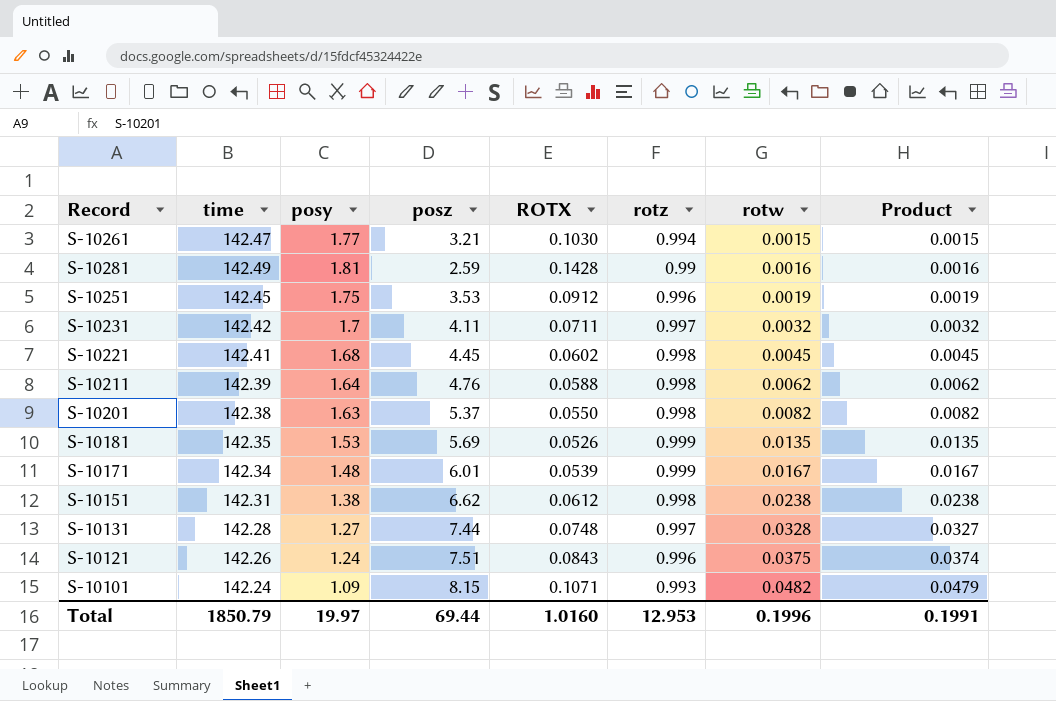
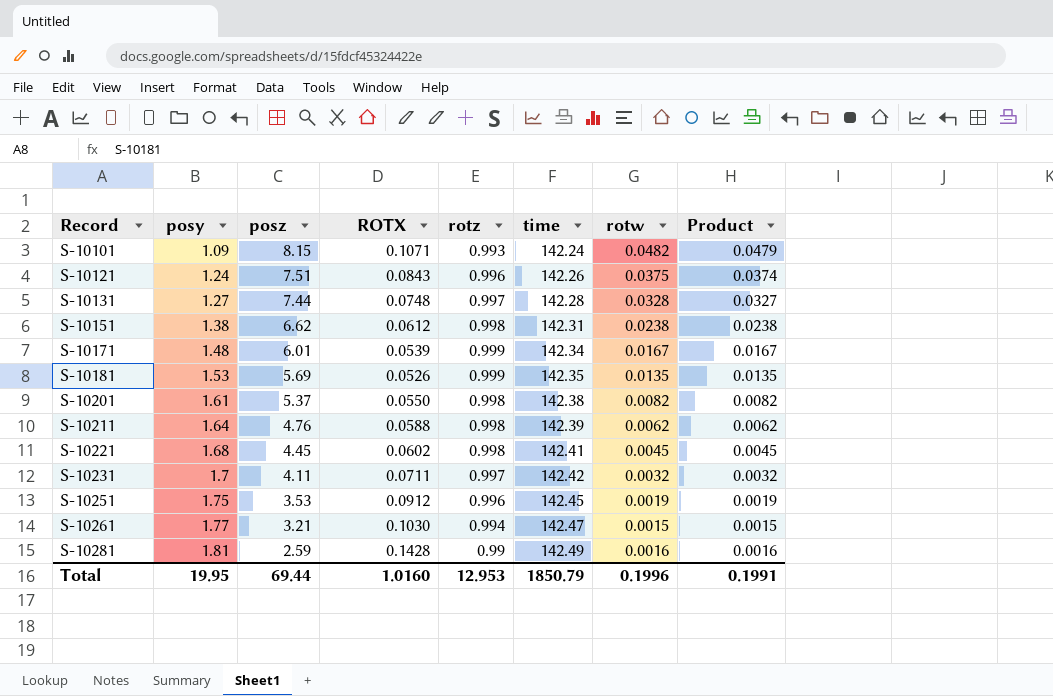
row order: rotw ascending -> Record ascending
column time | position: 2 -> 6
S-10201 | posy: 1.63 -> 1.61
Total | posy: 19.97 -> 19.95

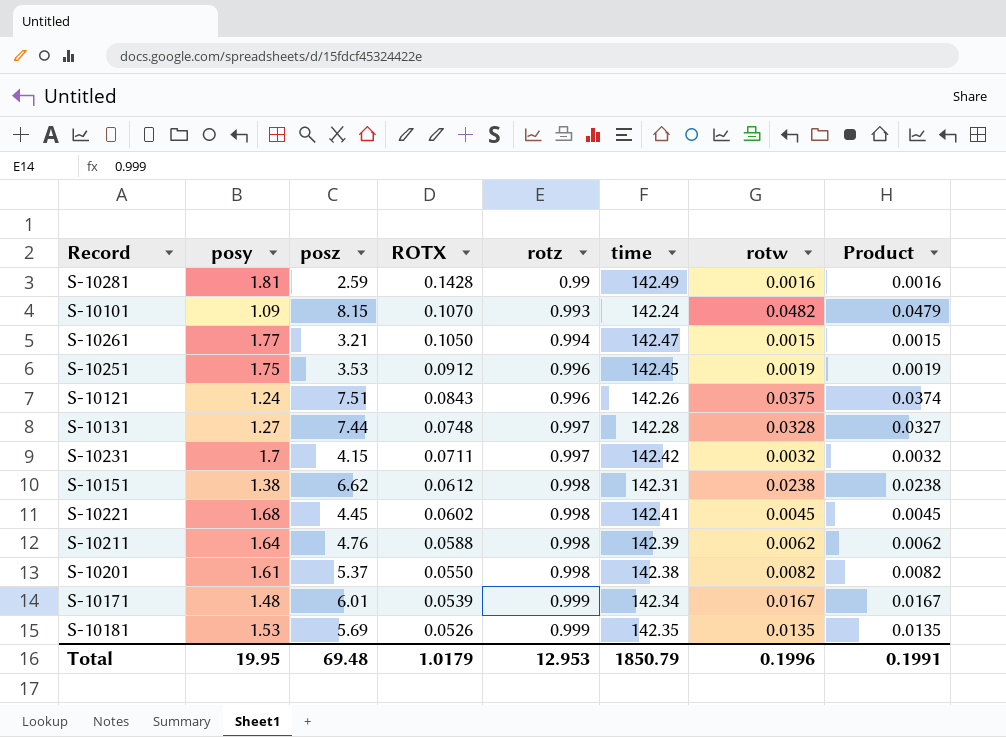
row order: Record ascending -> ROTX descending
S-10101 | ROTX: 0.1071 -> 0.1070
S-10261 | ROTX: 0.1030 -> 0.1050
S-10231 | posz: 4.11 -> 4.15
Total | posz: 69.44 -> 69.48
Total | ROTX: 1.0160 -> 1.0179

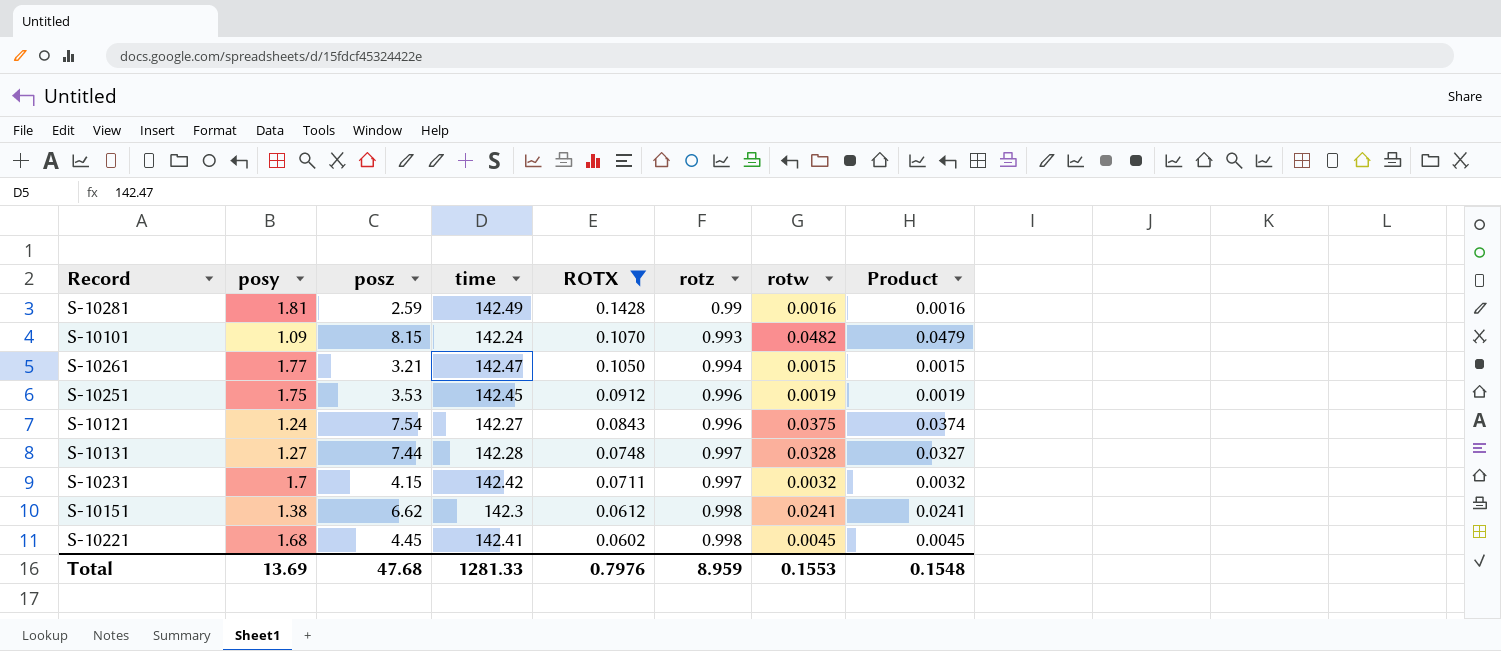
filter: none -> ROTX >= 0.0602
column time | position: 6 -> 4
S-10121 | posz: 7.51 -> 7.54
S-10121 | time: 142.26 -> 142.27
S-10151 | time: 142.31 -> 142.3
S-10151 | rotw: 0.0238 -> 0.0241
S-10151 | Product: 0.0238 -> 0.0241
Total | posy: 19.95 -> 13.69
Total | posz: 69.48 -> 47.68
Total | time: 1850.79 -> 1281.33
Total | ROTX: 1.0179 -> 0.7976
Total | rotz: 12.953 -> 8.959
Total | rotw: 0.1996 -> 0.1553
Total | Product: 0.1991 -> 0.1548

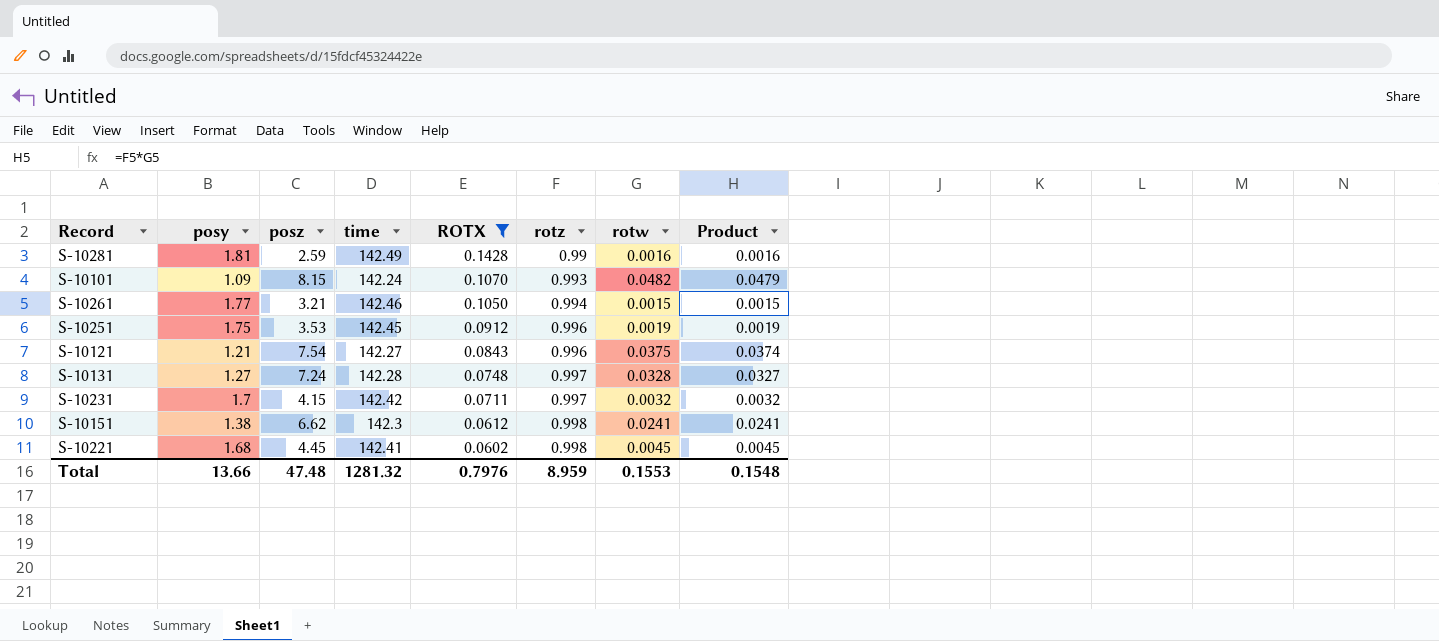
S-10261 | time: 142.47 -> 142.46
S-10121 | posy: 1.24 -> 1.21
S-10131 | posz: 7.44 -> 7.24
Total | posy: 13.69 -> 13.66
Total | posz: 47.68 -> 47.48
Total | time: 1281.33 -> 1281.32

